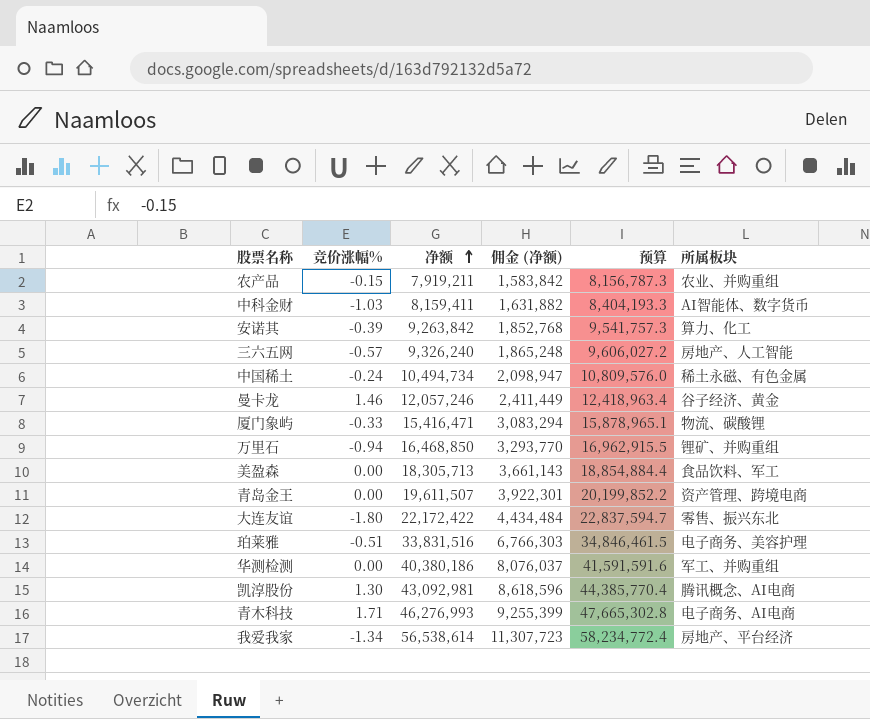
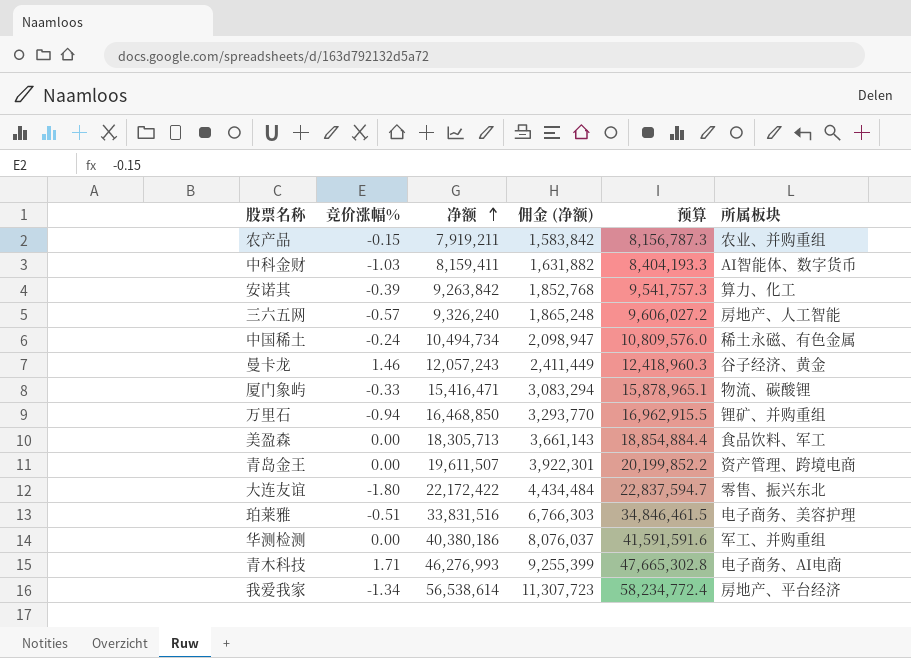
row 凯淳股份: 1.30 | 43,092,981 | 8,618,596 | 44,385,770.4 | 腾讯概念、AI电商 -> none
曼卡龙 | 净额: 12,057,246 -> 12,057,243
曼卡龙 | 预算: 12,418,963.4 -> 12,418,960.3

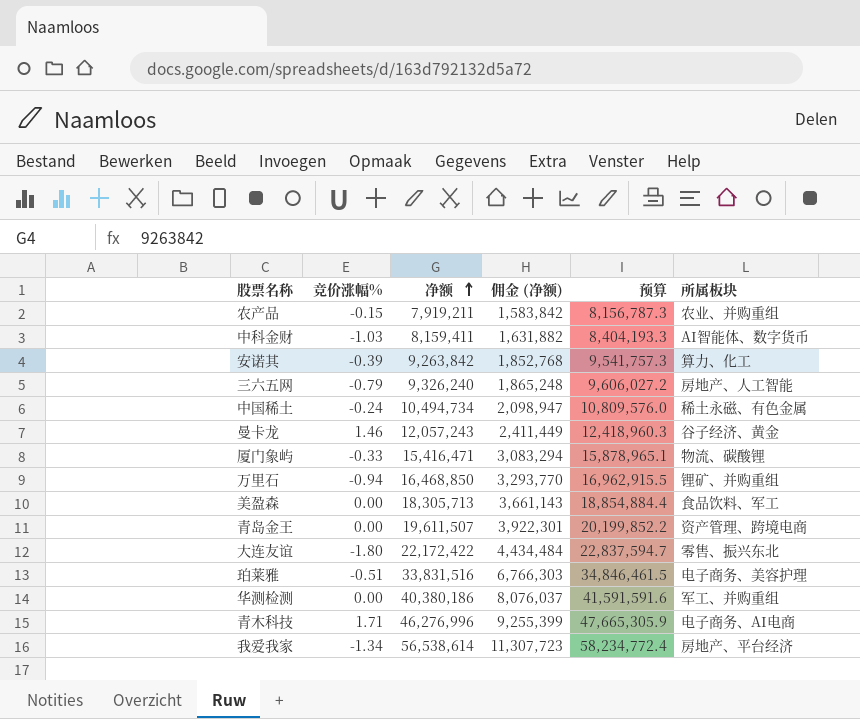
三六五网 | 竞价涨幅%: -0.57 -> -0.79
青木科技 | 净额: 46,276,993 -> 46,276,996
青木科技 | 预算: 47,665,302.8 -> 47,665,305.9

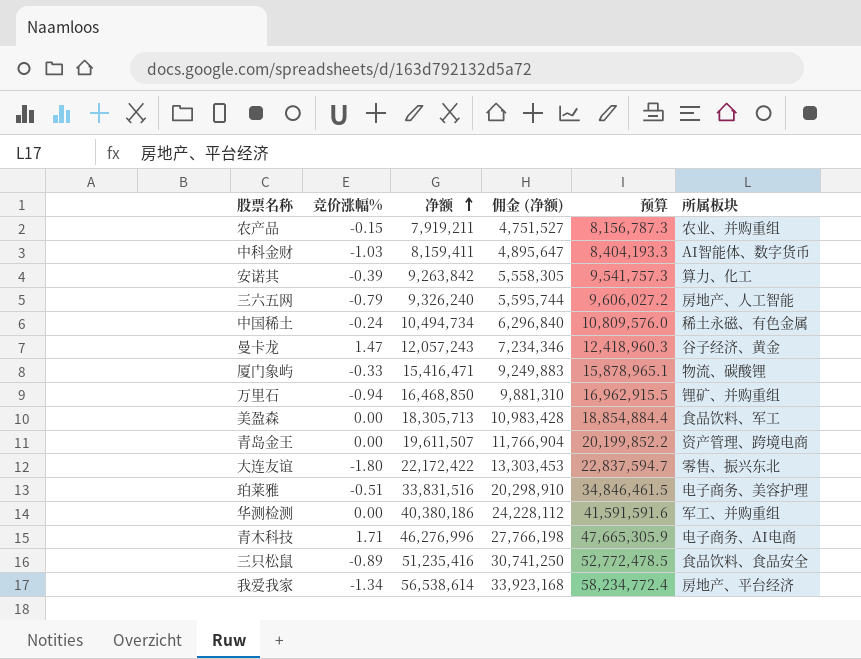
column 佣金 (净额) | formula: [净额] * 0.2 -> [净额] * 0.6
曼卡龙 | 竞价涨幅%: 1.46 -> 1.47
row 三只松鼠: none -> -0.89 | 51,235,416 | 30,741,250 | 52,772,478.5 | 食品饮料、食品安全

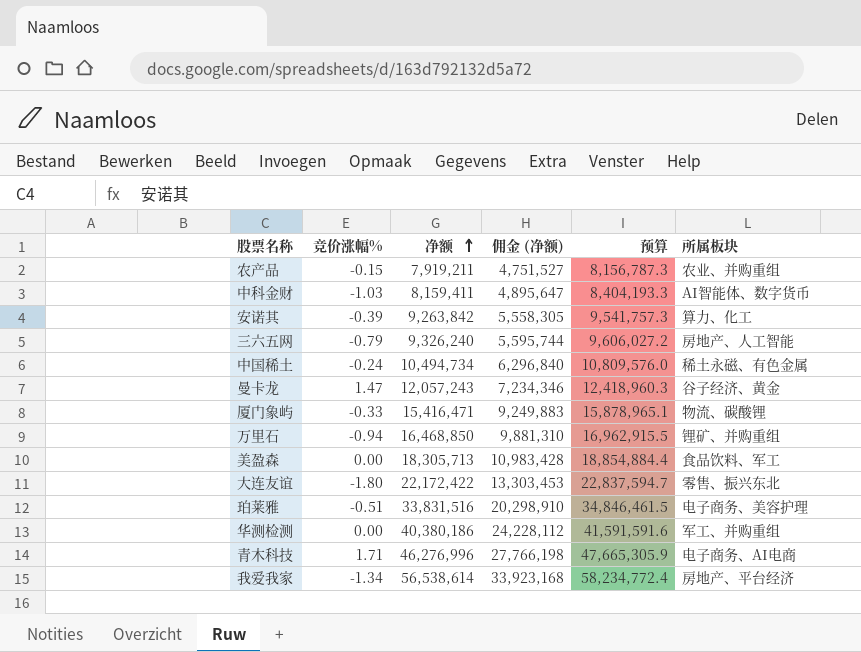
row 青岛金王: 0.00 | 19,611,507 | 11,766,904 | 20,199,852.2 | 资产管理、跨境电商 -> none
row 三只松鼠: -0.89 | 51,235,416 | 30,741,250 | 52,772,478.5 | 食品饮料、食品安全 -> none

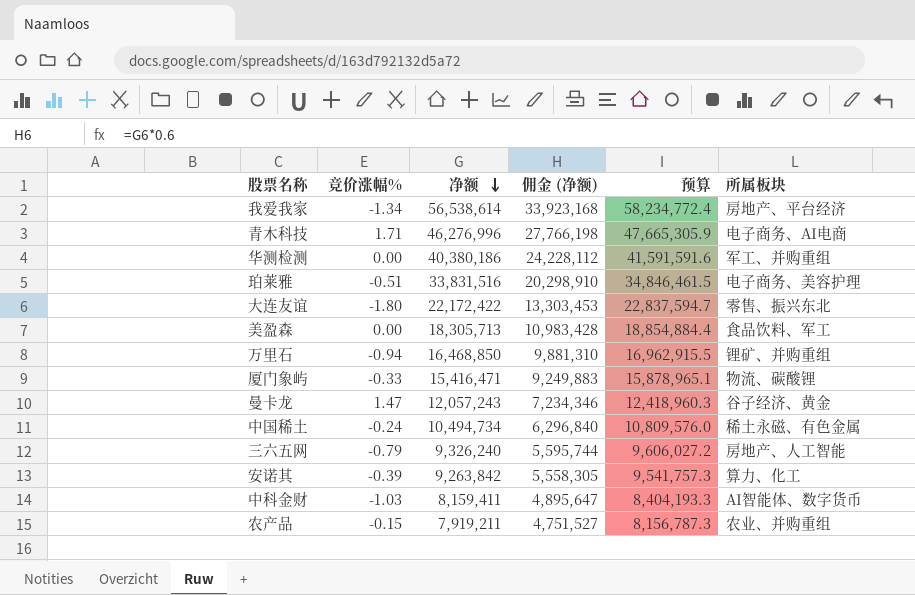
row order: 净额 ascending -> 净额 descending

